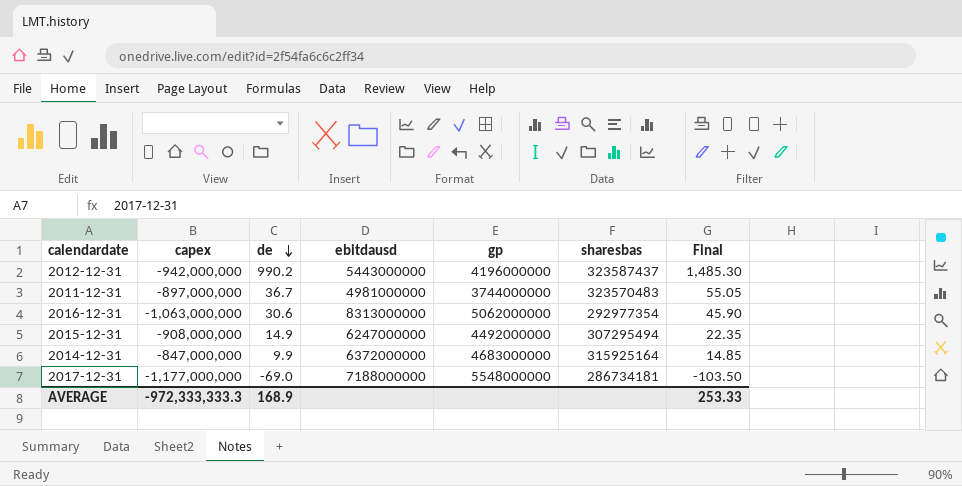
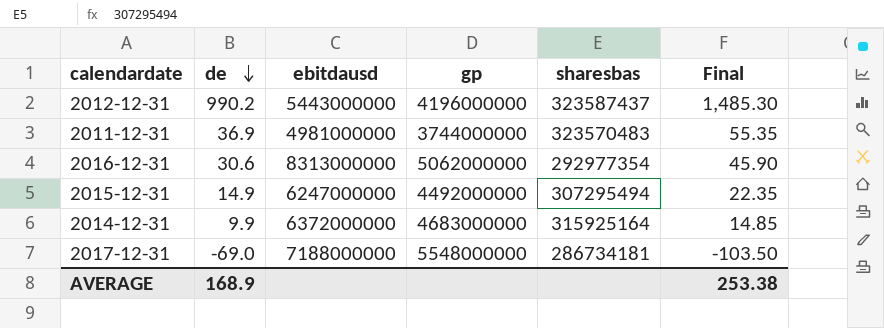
column capex | position: 2 -> none
2011-12-31 | de: 36.7 -> 36.9
2011-12-31 | Final: 55.05 -> 55.35
AVERAGE | Final: 253.33 -> 253.38

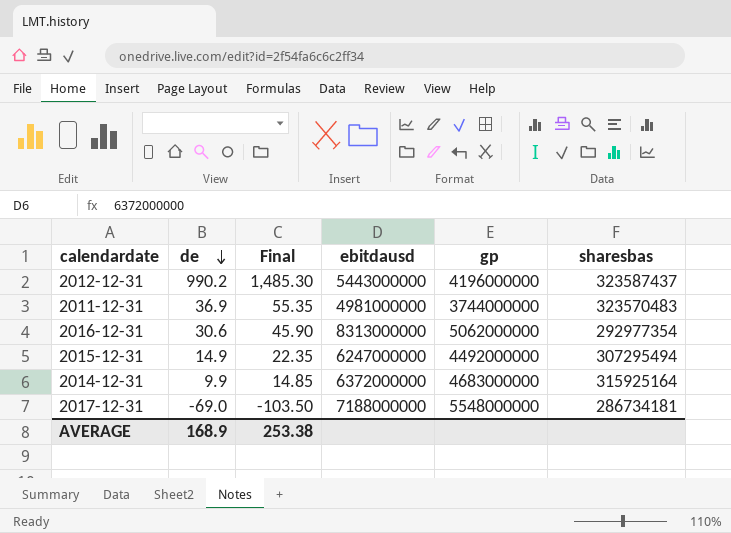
column Final | position: 6 -> 3

